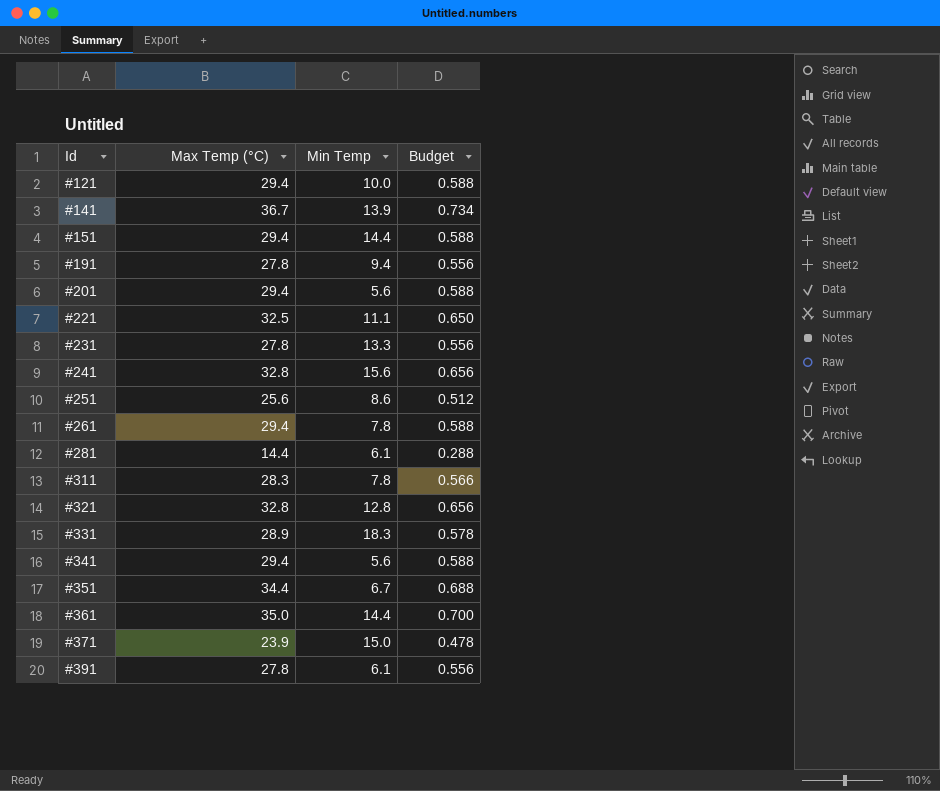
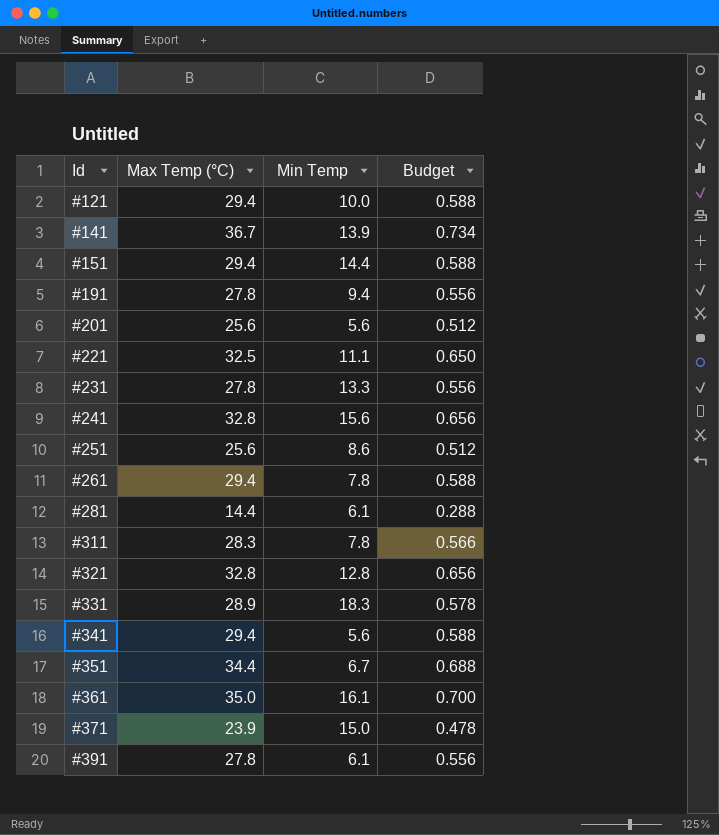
#201 | Max Temp (°C): 29.4 -> 25.6
#201 | Budget: 0.588 -> 0.512
#361 | Min Temp: 14.4 -> 16.1

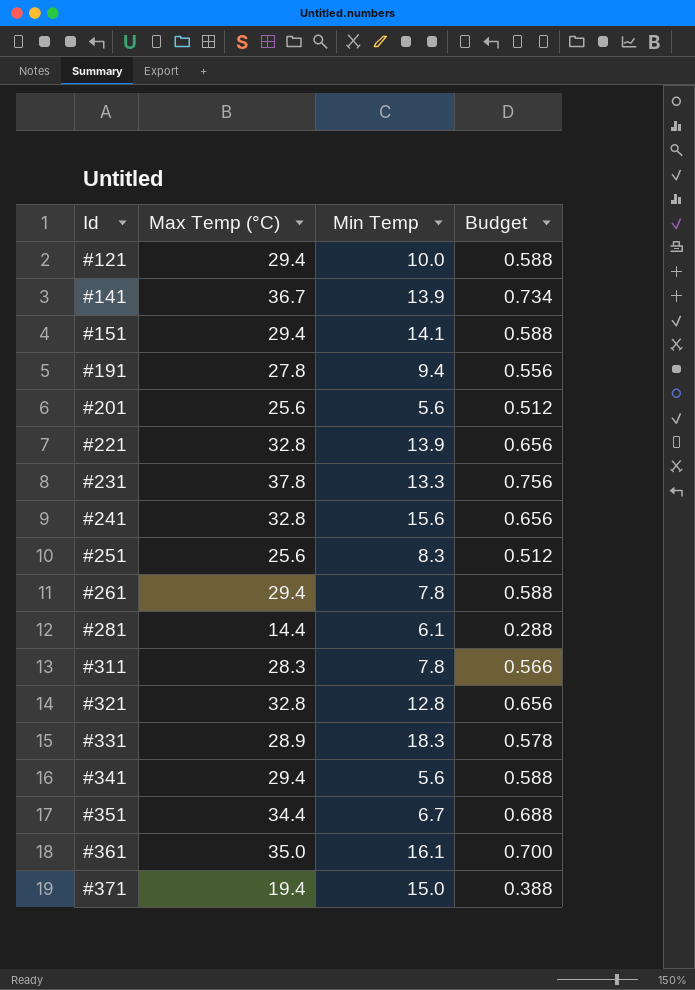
row #391: 27.8 | 6.1 | 0.556 -> none
#151 | Min Temp: 14.4 -> 14.1
#221 | Max Temp (°C): 32.5 -> 32.8
#221 | Min Temp: 11.1 -> 13.9
#221 | Budget: 0.650 -> 0.656
#231 | Max Temp (°C): 27.8 -> 37.8
#231 | Budget: 0.556 -> 0.756
#251 | Min Temp: 8.6 -> 8.3
#371 | Max Temp (°C): 23.9 -> 19.4
#371 | Budget: 0.478 -> 0.388

